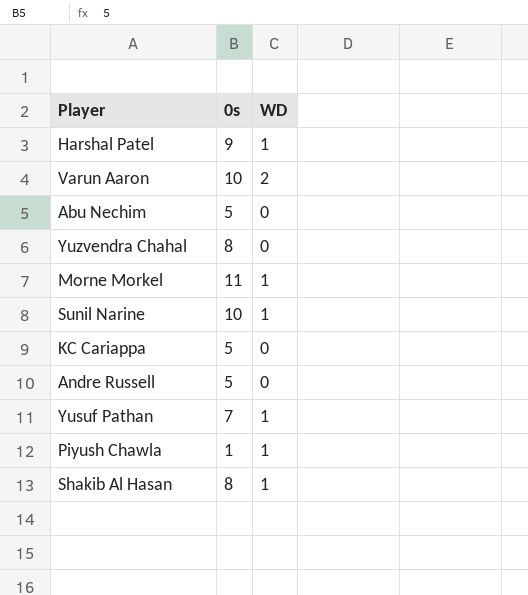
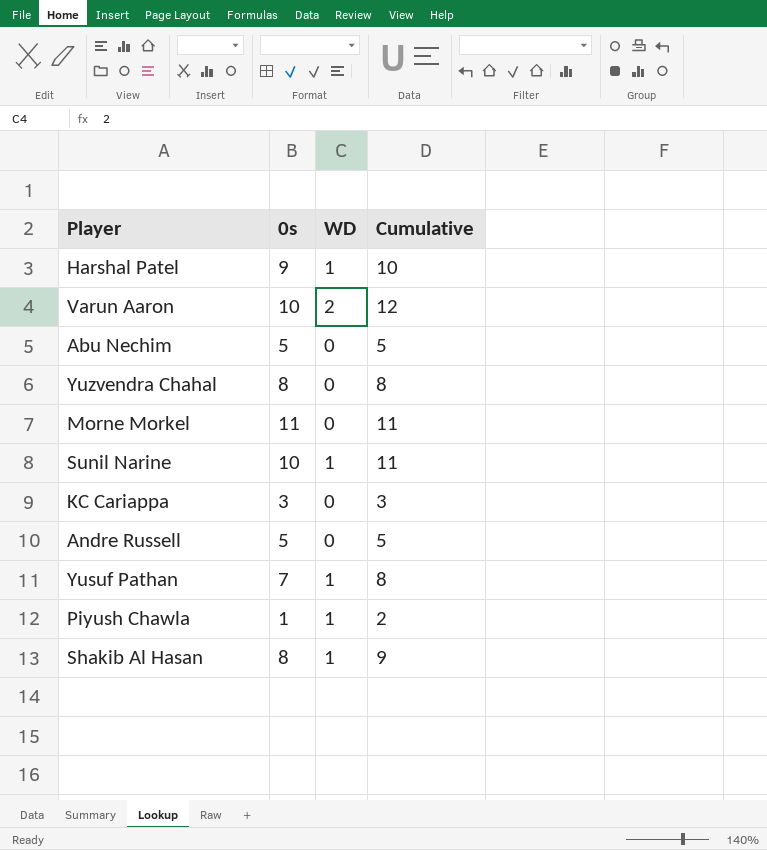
column Cumulative | formula: none -> [0s] + [WD]
Morne Morkel | WD: 1 -> 0
KC Cariappa | 0s: 5 -> 3

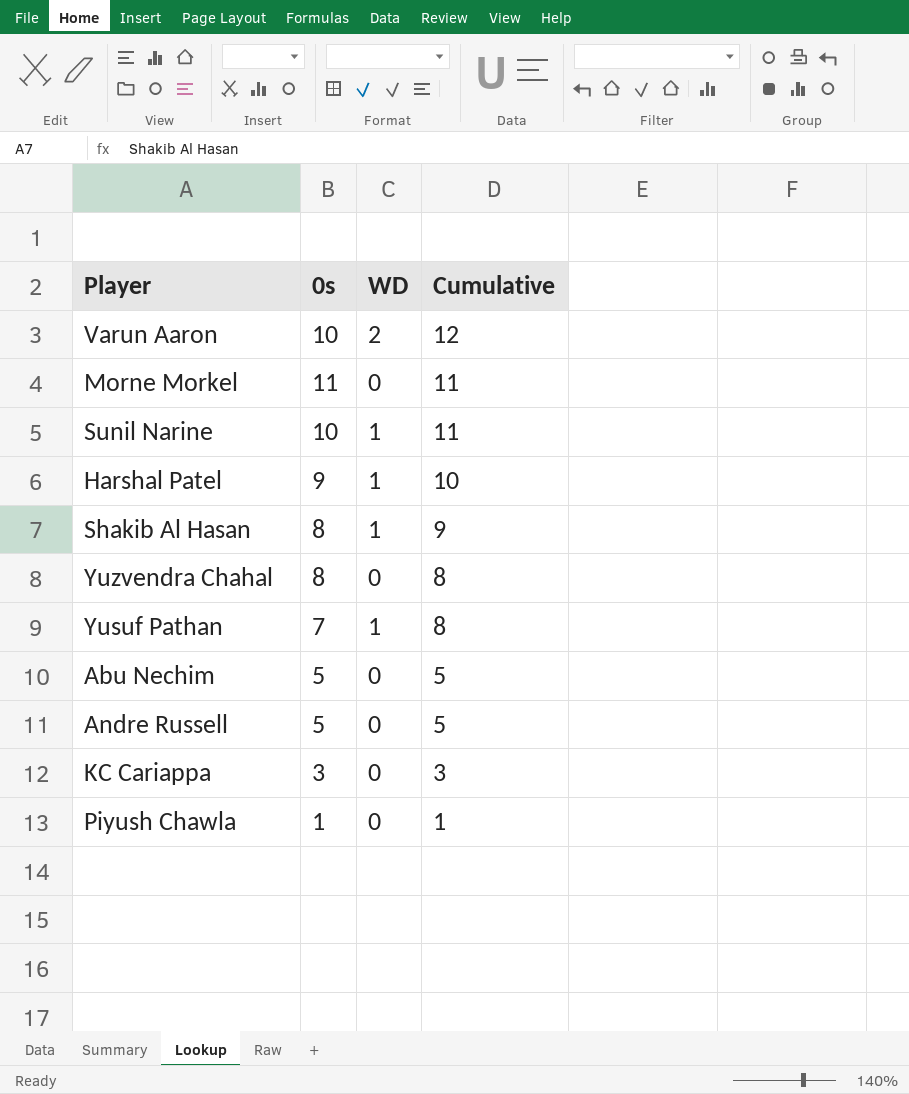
row order: none -> Cumulative descending
Piyush Chawla | WD: 1 -> 0
Piyush Chawla | Cumulative: 2 -> 1

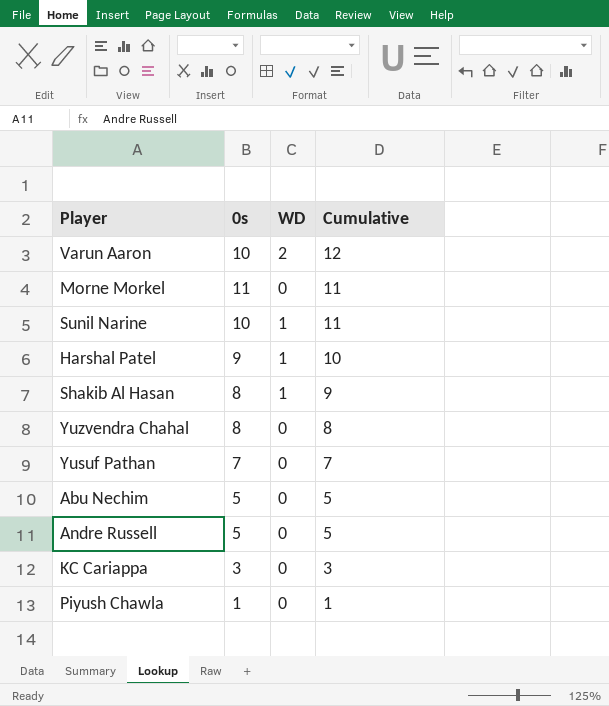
Yusuf Pathan | WD: 1 -> 0
Yusuf Pathan | Cumulative: 8 -> 7

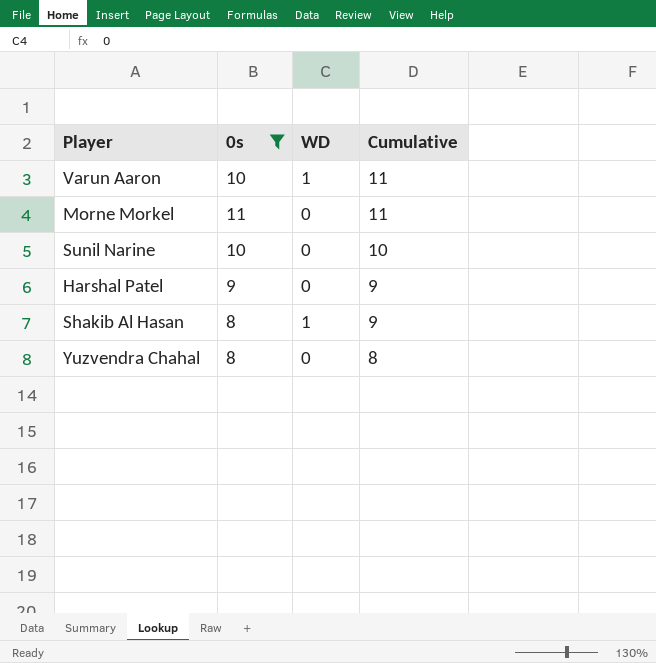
filter: none -> 0s >= 8
Varun Aaron | WD: 2 -> 1
Varun Aaron | Cumulative: 12 -> 11
Sunil Narine | WD: 1 -> 0
Sunil Narine | Cumulative: 11 -> 10
Harshal Patel | WD: 1 -> 0
Harshal Patel | Cumulative: 10 -> 9

